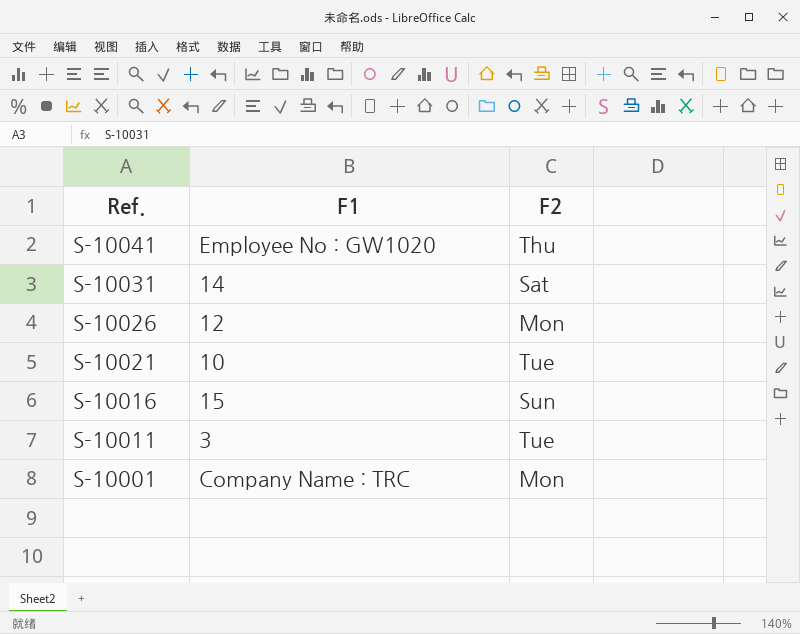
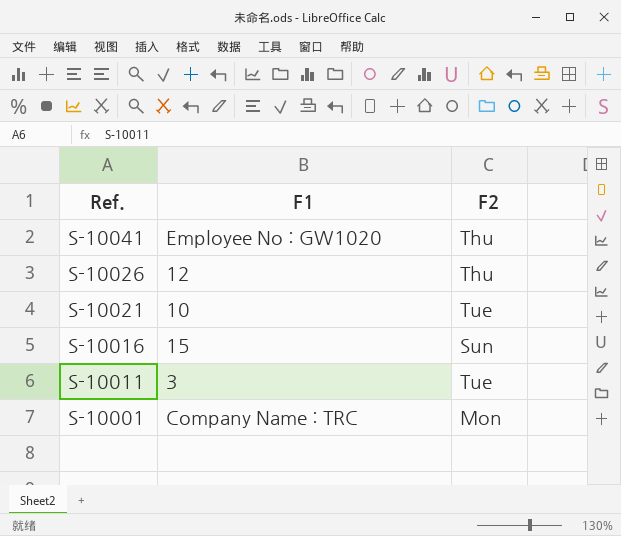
row S-10031: 14 | Sat -> none
S-10026 | F2: Mon -> Thu

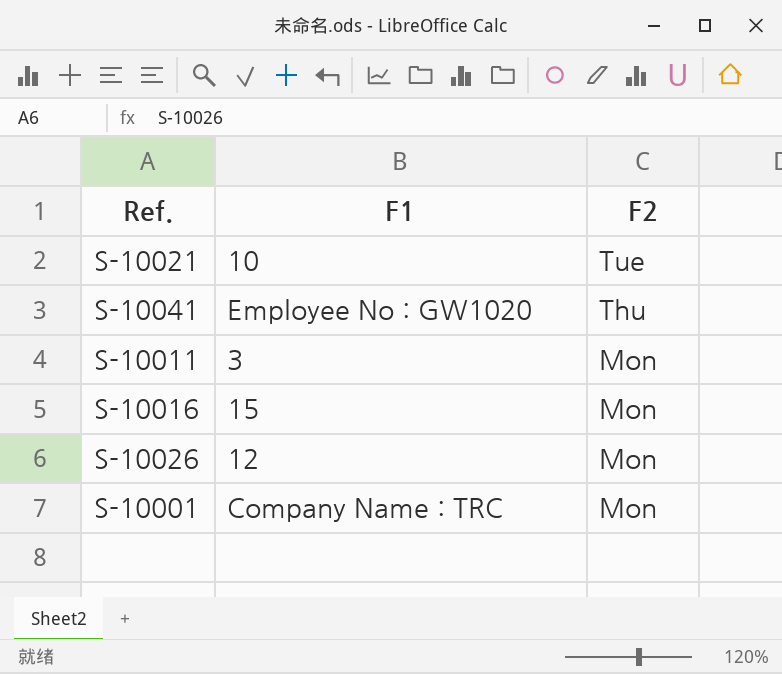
row order: Ref. descending -> F2 descending
S-10011 | F2: Tue -> Mon
S-10016 | F2: Sun -> Mon
S-10026 | F2: Thu -> Mon

